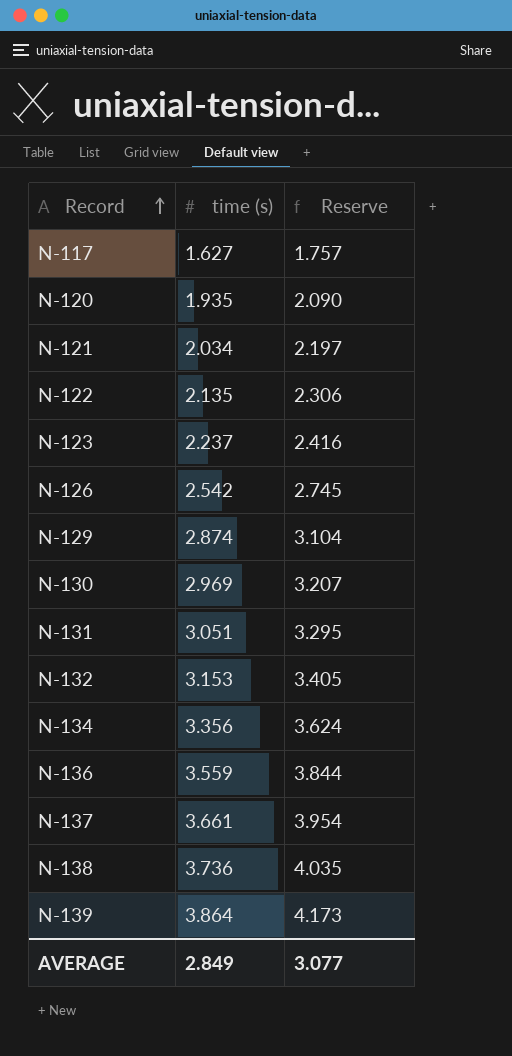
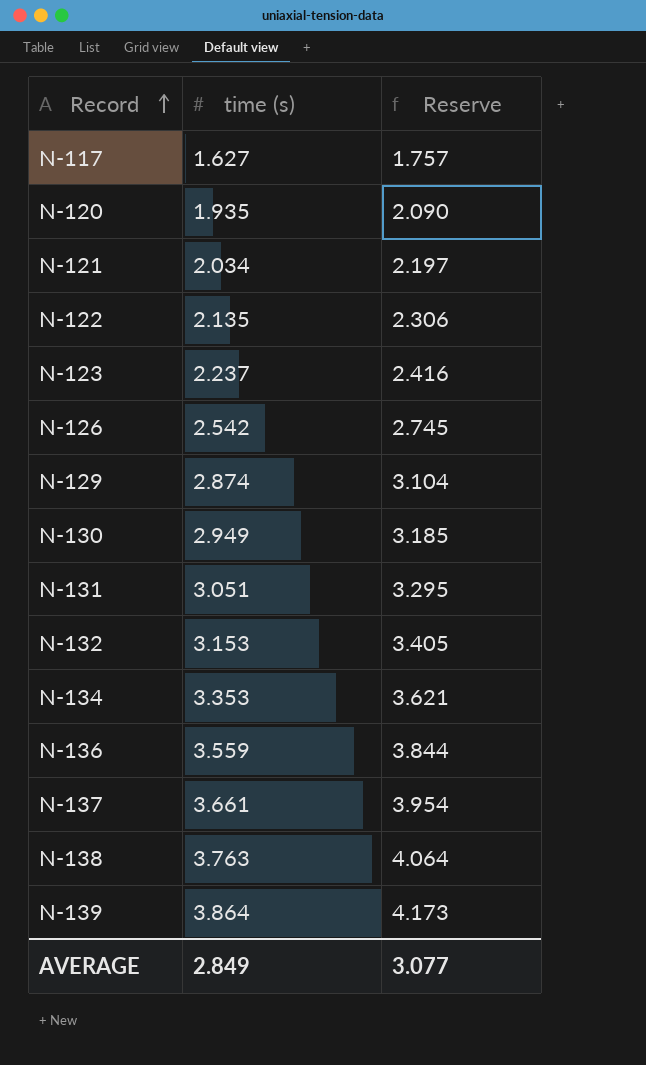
N-130 | time (s): 2.969 -> 2.949
N-130 | Reserve: 3.207 -> 3.185
N-134 | time (s): 3.356 -> 3.353
N-134 | Reserve: 3.624 -> 3.621
N-138 | time (s): 3.736 -> 3.763
N-138 | Reserve: 4.035 -> 4.064

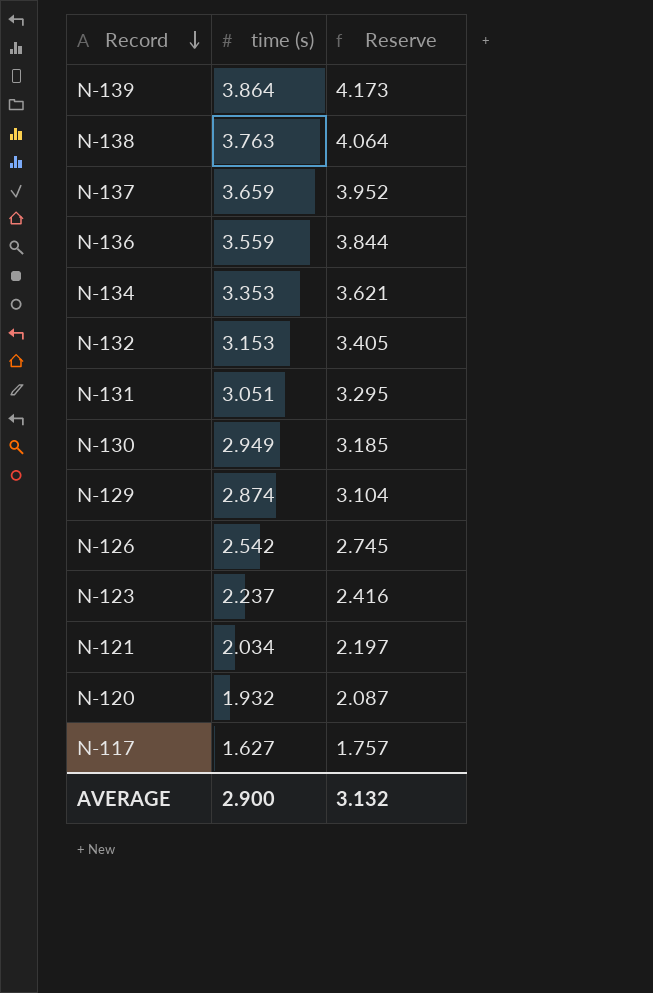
row order: Record ascending -> Record descending
row N-122: 2.135 | 2.306 -> none
N-137 | time (s): 3.661 -> 3.659
N-137 | Reserve: 3.954 -> 3.952
N-120 | time (s): 1.935 -> 1.932
N-120 | Reserve: 2.090 -> 2.087
AVERAGE | time (s): 2.849 -> 2.900
AVERAGE | Reserve: 3.077 -> 3.132

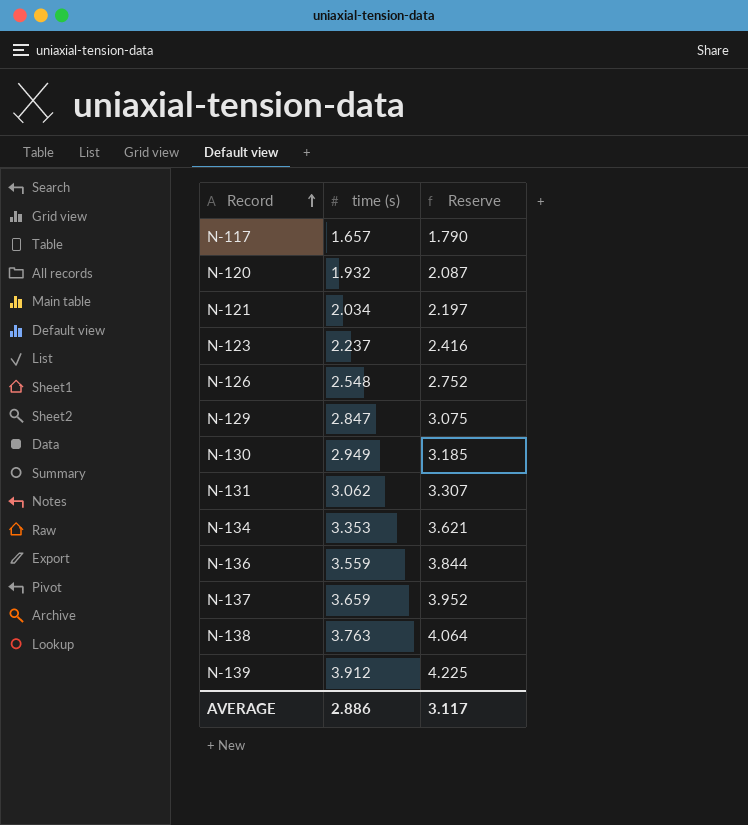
row order: Record descending -> Record ascending
row N-132: 3.153 | 3.405 -> none
N-117 | time (s): 1.627 -> 1.657
N-117 | Reserve: 1.757 -> 1.790
N-126 | time (s): 2.542 -> 2.548
N-126 | Reserve: 2.745 -> 2.752
N-129 | time (s): 2.874 -> 2.847
N-129 | Reserve: 3.104 -> 3.075
N-131 | time (s): 3.051 -> 3.062
N-131 | Reserve: 3.295 -> 3.307
N-139 | time (s): 3.864 -> 3.912
N-139 | Reserve: 4.173 -> 4.225
AVERAGE | time (s): 2.900 -> 2.886
AVERAGE | Reserve: 3.132 -> 3.117

